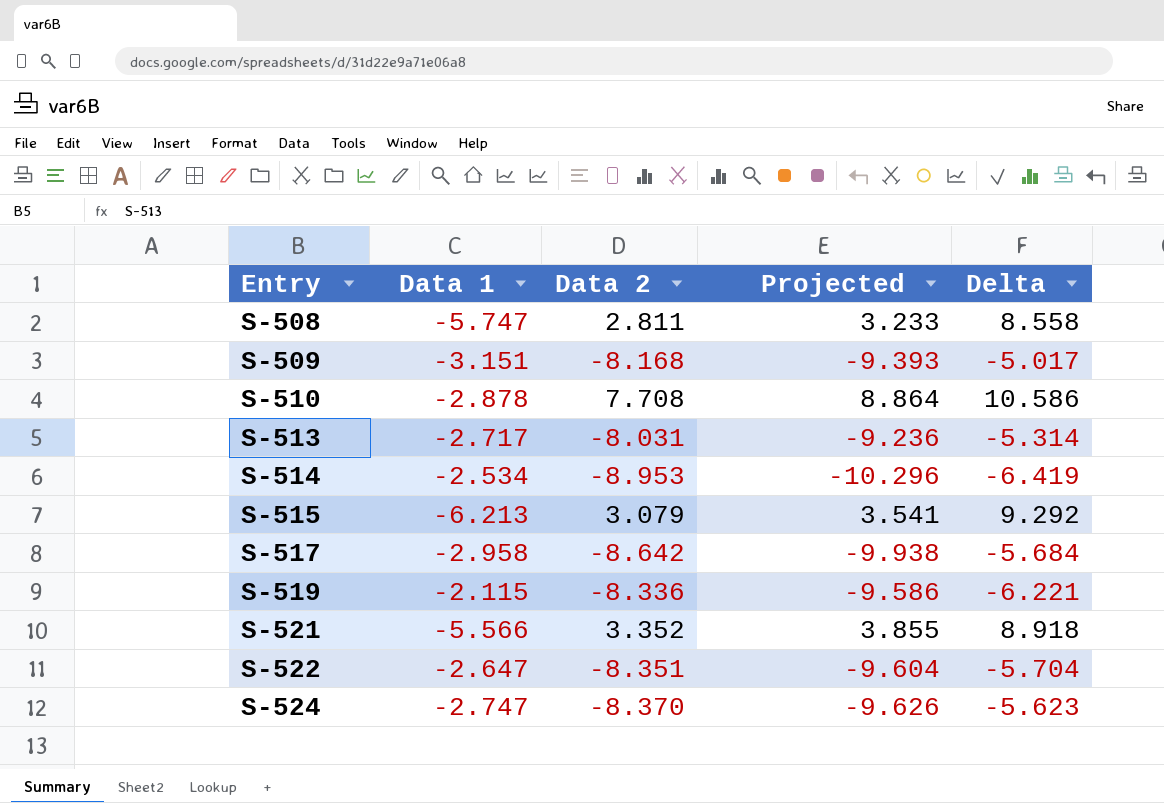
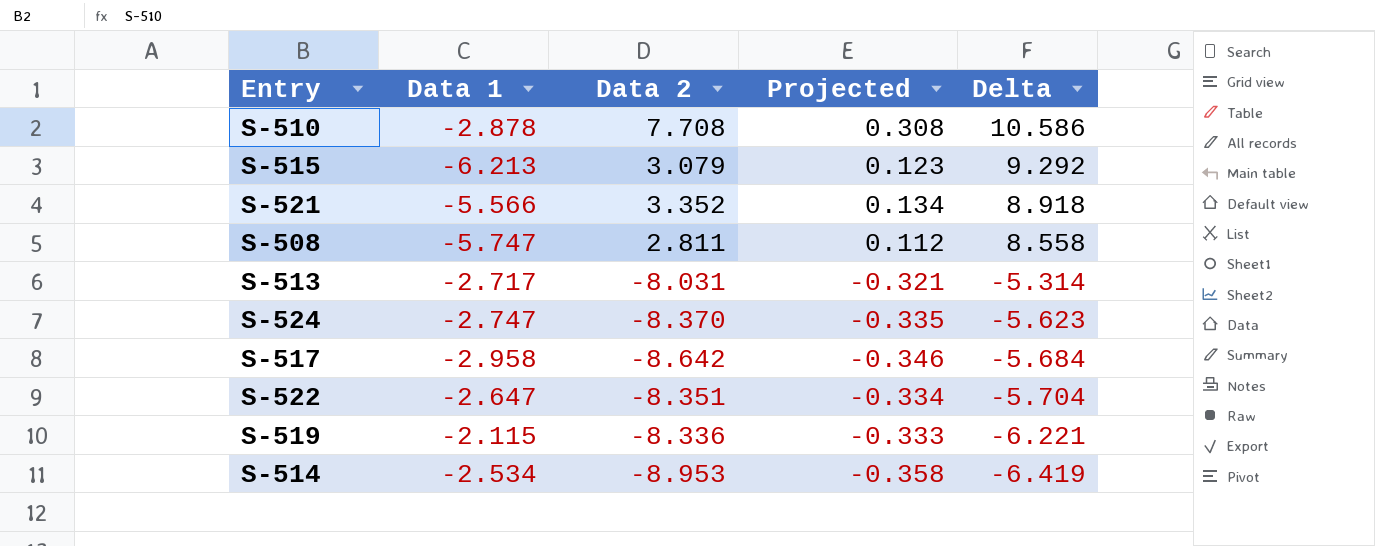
row order: Entry ascending -> Delta descending
column Projected | formula: [Data 2] * 1.15 -> [Data 2] * 0.04
row S-509: -3.151 | -8.168 | -9.393 | -5.017 -> none

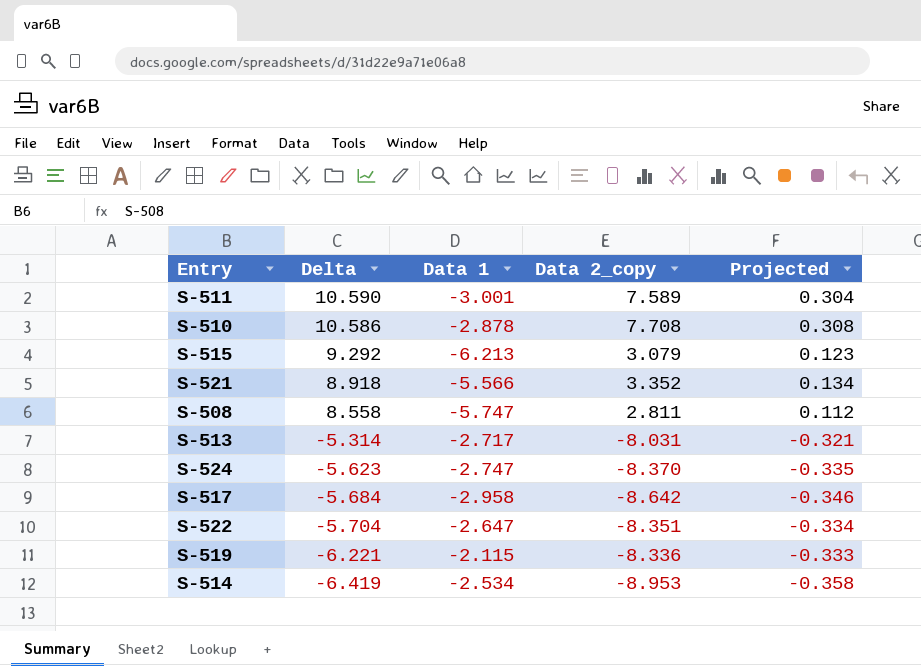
column Delta | position: 5 -> 2
column name: Data 2 -> Data 2_copy
row S-511: none -> 10.590 | -3.001 | 7.589 | 0.304

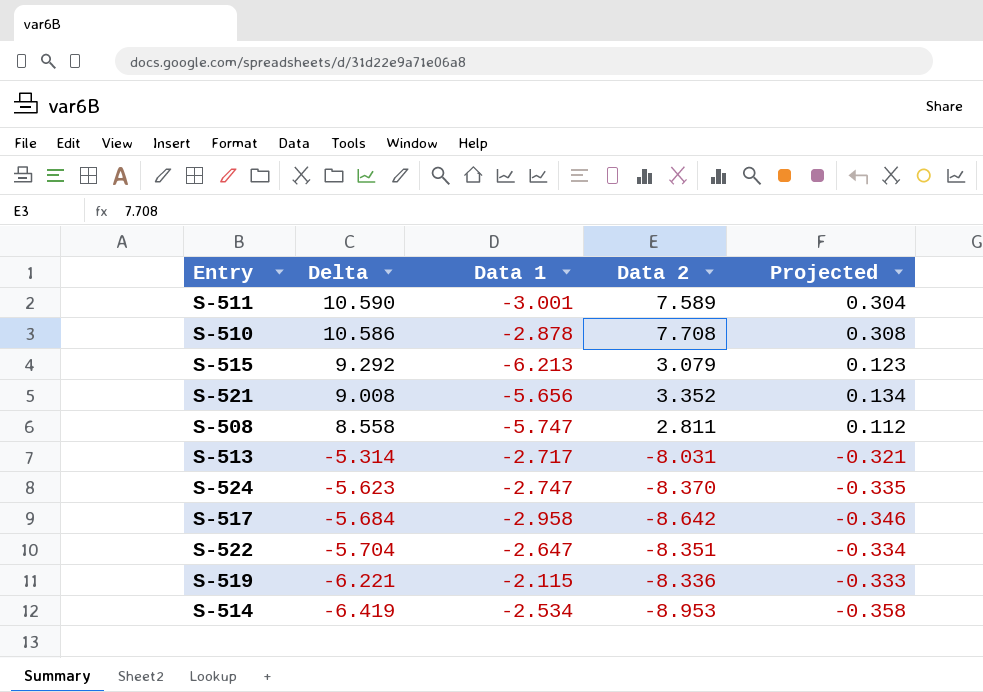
column name: Data 2_copy -> Data 2
S-521 | Delta: 8.918 -> 9.008
S-521 | Data 1: -5.566 -> -5.656

